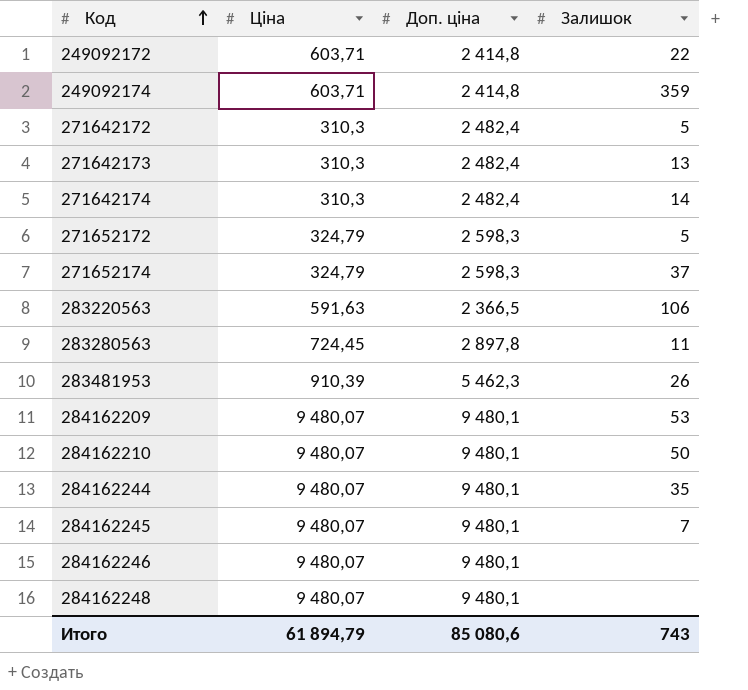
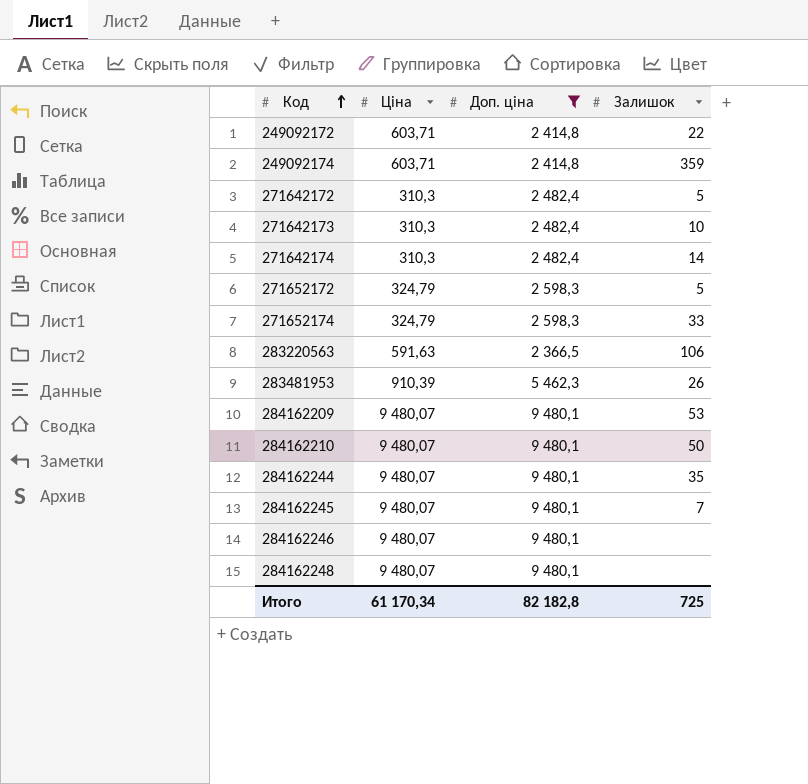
filter: none -> Доп. ціна != 2 897,8
271642173 | Залишок: 13 -> 10
271652174 | Залишок: 37 -> 33
Итого | Ціна: 61 894,79 -> 61 170,34
Итого | Доп. ціна: 85 080,6 -> 82 182,8
Итого | Залишок: 743 -> 725

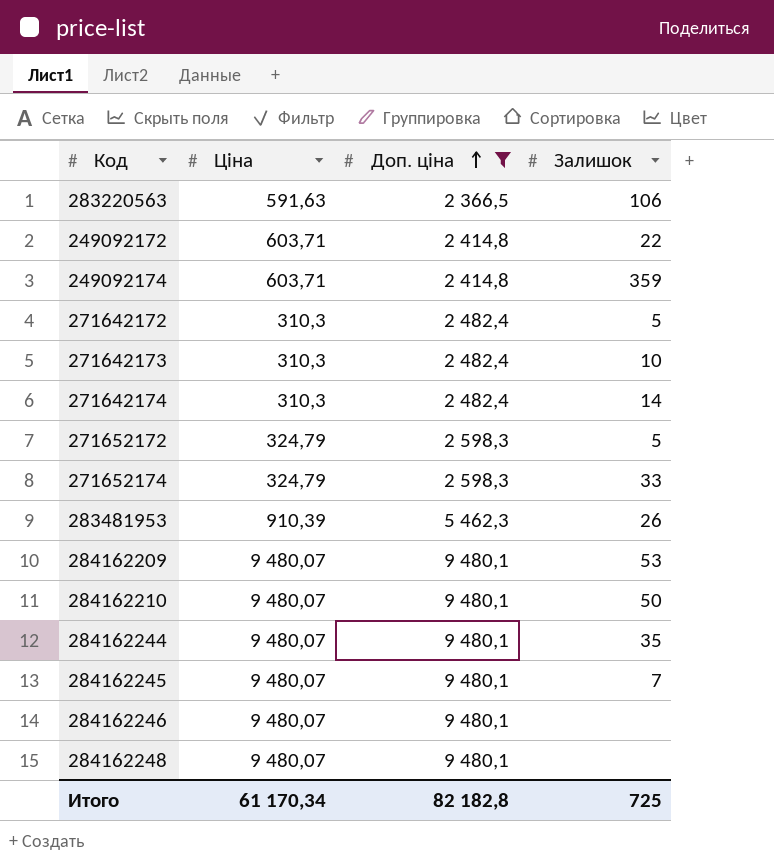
row order: Код ascending -> Доп. ціна ascending

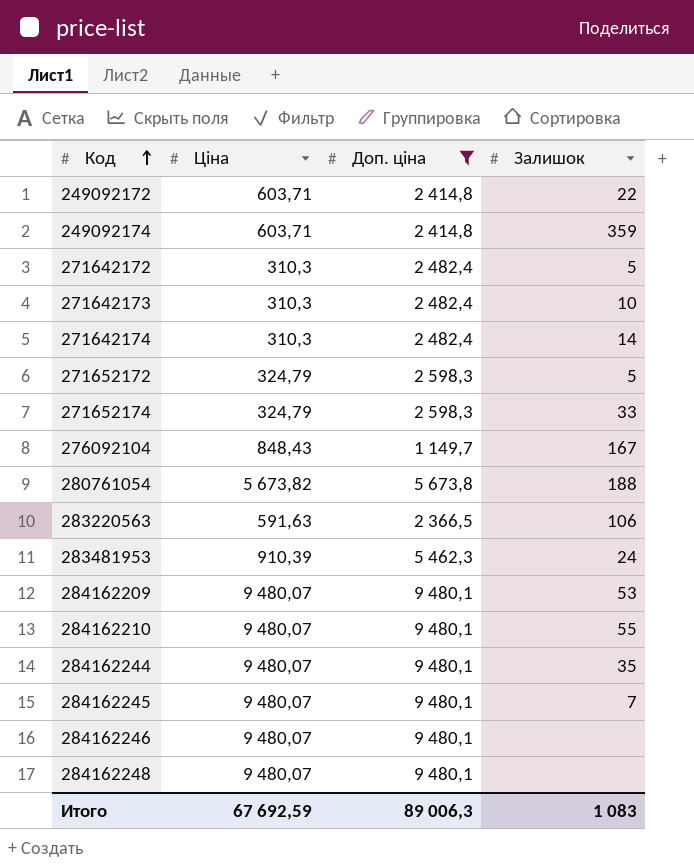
row order: Доп. ціна ascending -> Код ascending
row 276092104: none -> 848,43 | 1 149,7 | 167
row 280761054: none -> 5 673,82 | 5 673,8 | 188
283481953 | Залишок: 26 -> 24
284162210 | Залишок: 50 -> 55
Итого | Ціна: 61 170,34 -> 67 692,59
Итого | Доп. ціна: 82 182,8 -> 89 006,3
Итого | Залишок: 725 -> 1 083

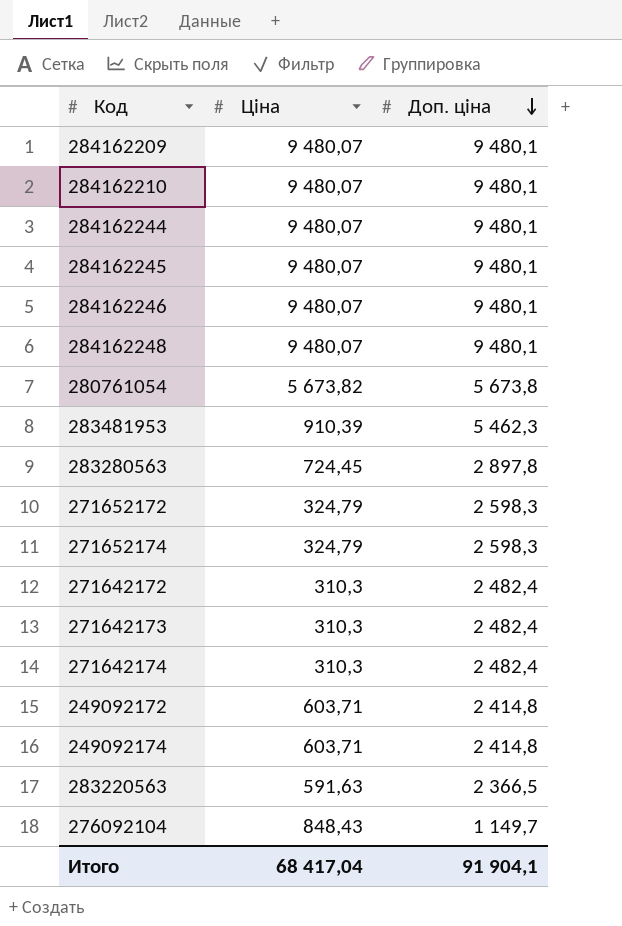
filter: Доп. ціна != 2 897,8 -> none
row order: Код ascending -> Доп. ціна descending
column Залишок | position: 4 -> none
Итого | Ціна: 67 692,59 -> 68 417,04
Итого | Доп. ціна: 89 006,3 -> 91 904,1

